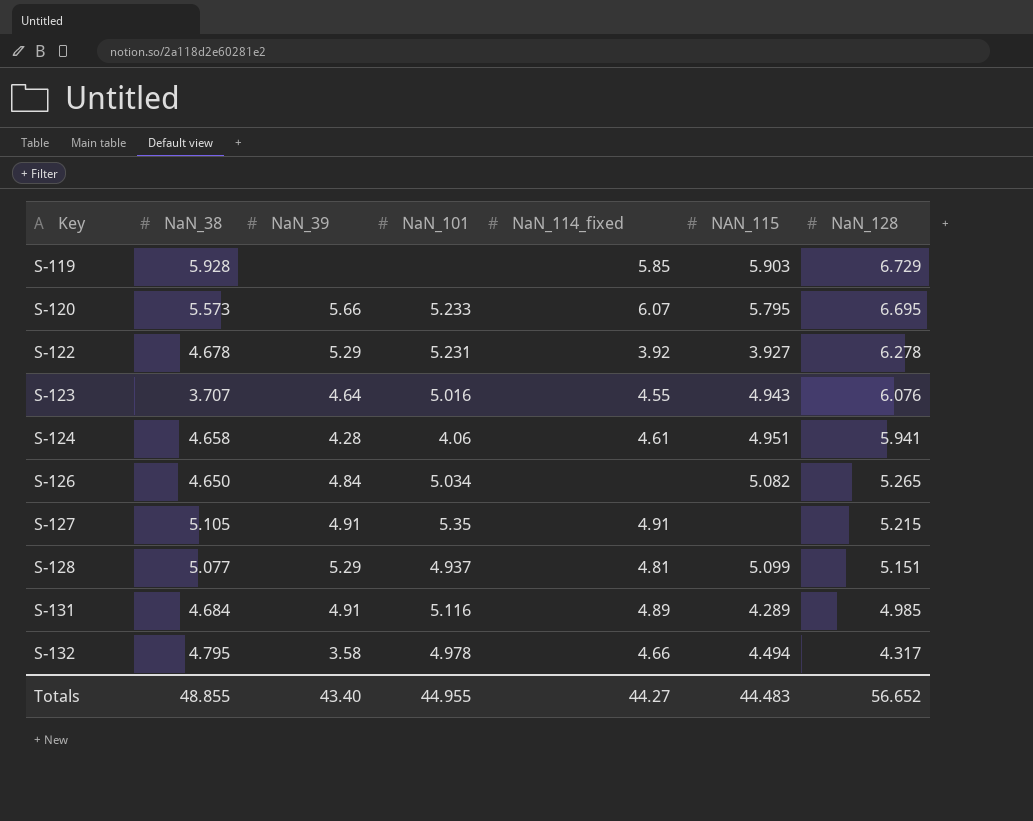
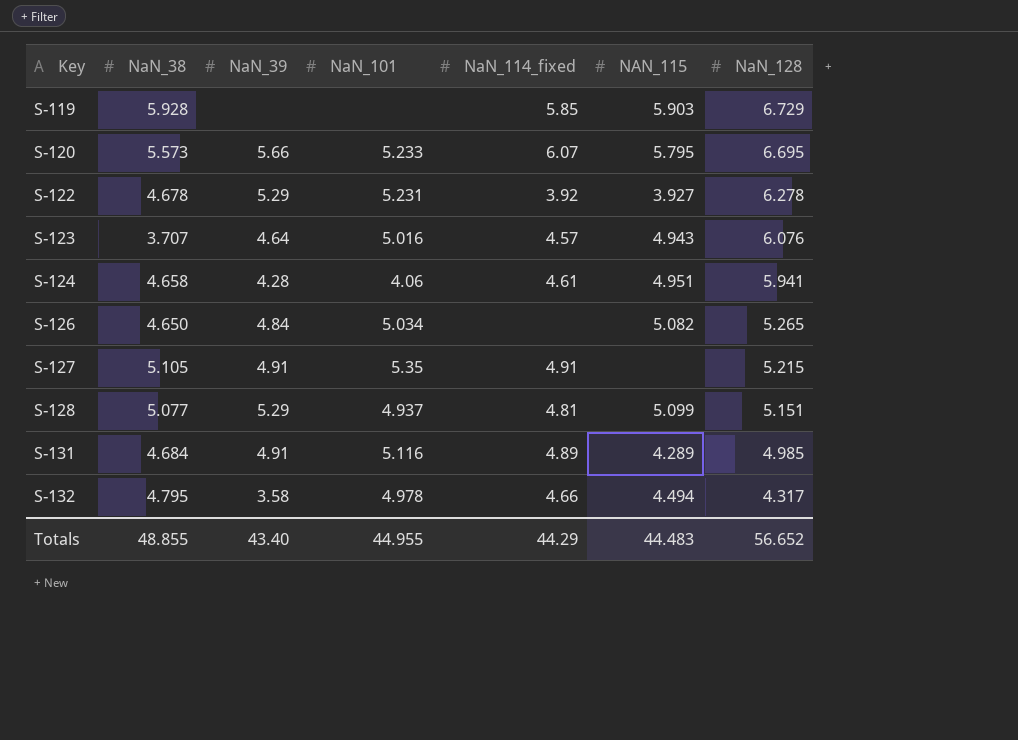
S-123 | NaN_114_fixed: 4.55 -> 4.57
Totals | NaN_114_fixed: 44.27 -> 44.29

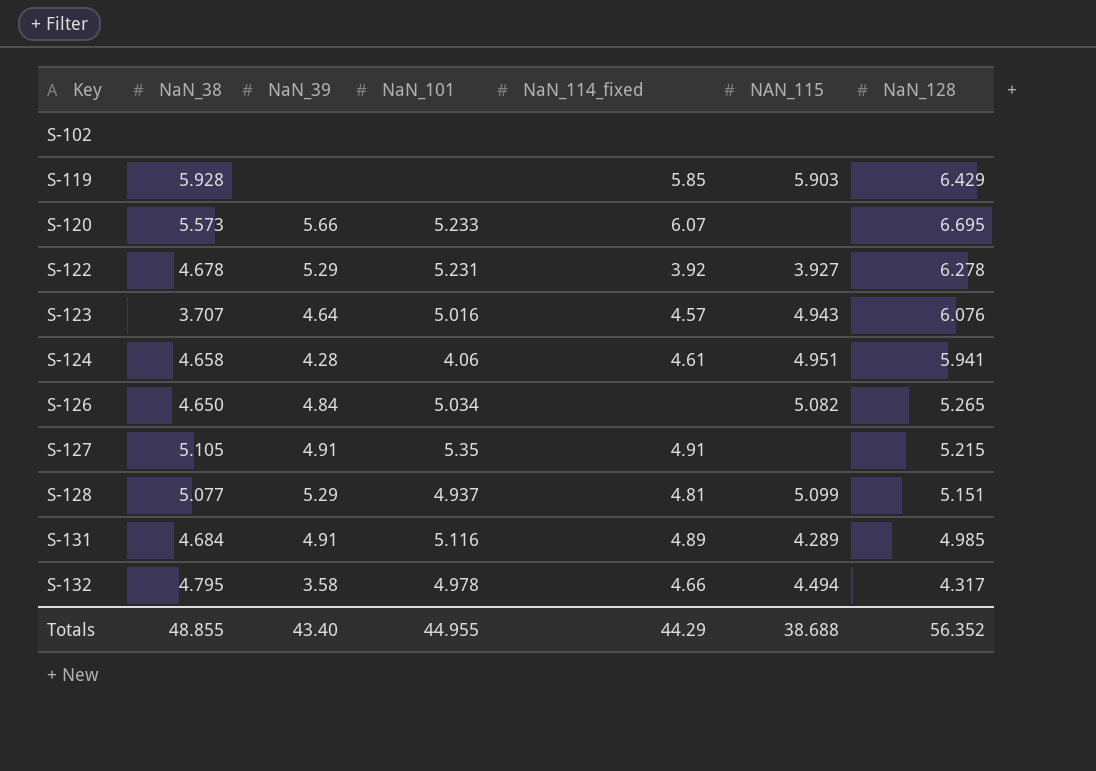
row S-102: none -> none | none | none | none | none | none
S-119 | NaN_128: 6.729 -> 6.429
S-120 | NAN_115: 5.795 -> none
Totals | NAN_115: 44.483 -> 38.688
Totals | NaN_128: 56.652 -> 56.352

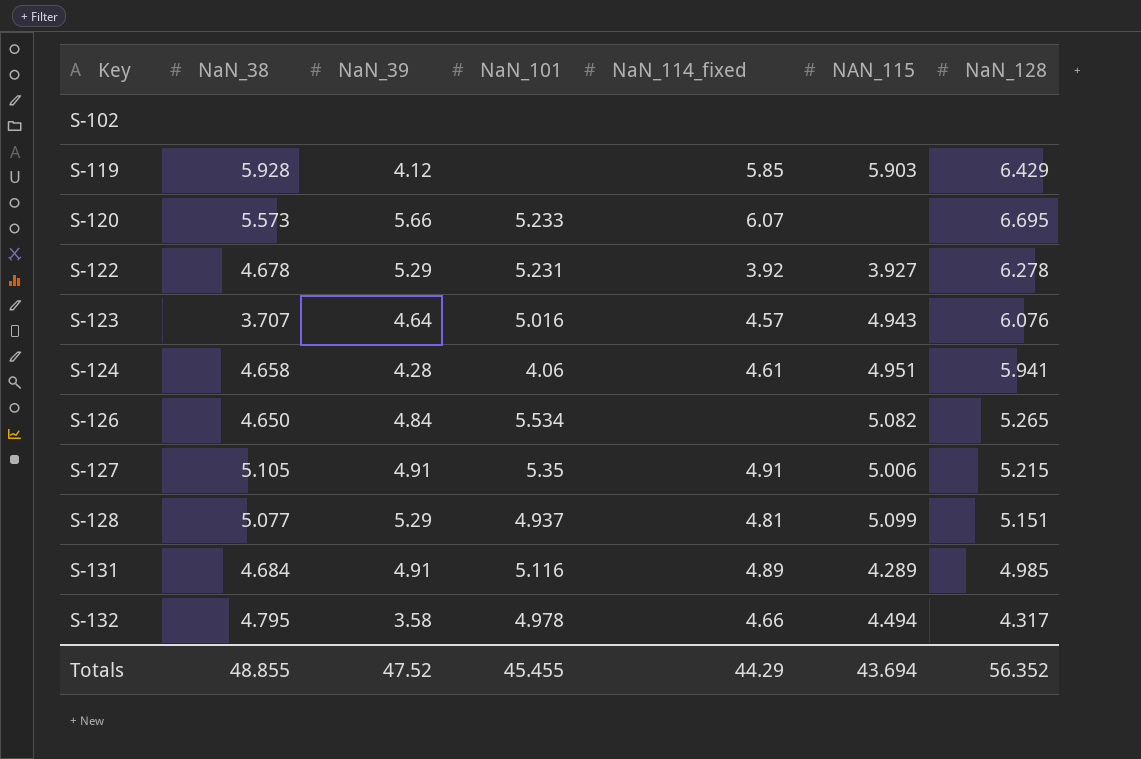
S-119 | NaN_39: none -> 4.12
S-126 | NaN_101: 5.034 -> 5.534
S-127 | NAN_115: none -> 5.006
Totals | NaN_39: 43.40 -> 47.52
Totals | NaN_101: 44.955 -> 45.455
Totals | NAN_115: 38.688 -> 43.694

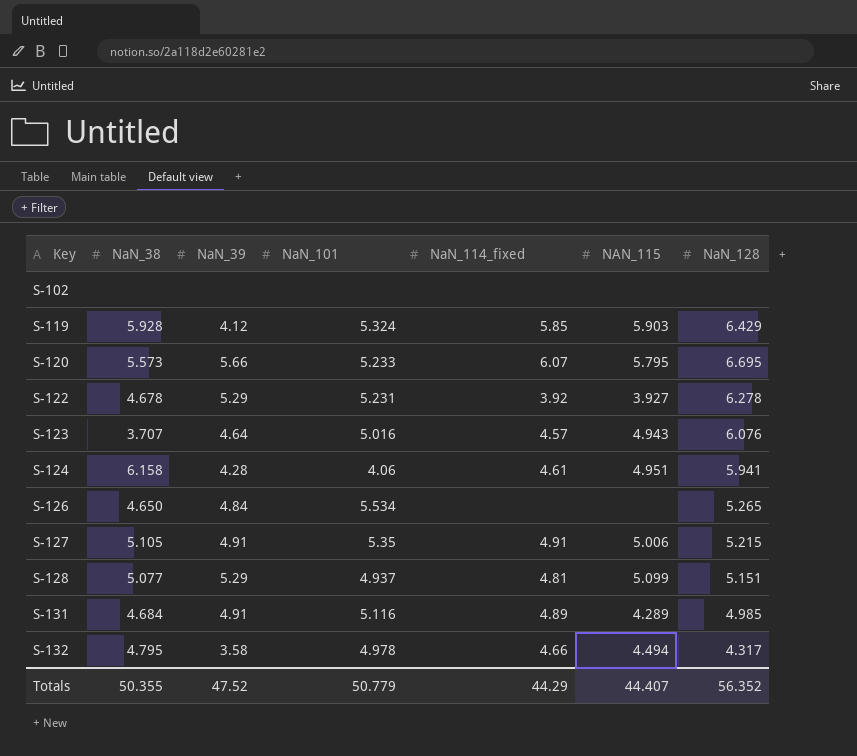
S-119 | NaN_101: none -> 5.324
S-120 | NAN_115: none -> 5.795
S-124 | NaN_38: 4.658 -> 6.158
S-126 | NAN_115: 5.082 -> none
Totals | NaN_38: 48.855 -> 50.355
Totals | NaN_101: 45.455 -> 50.779
Totals | NAN_115: 43.694 -> 44.407

